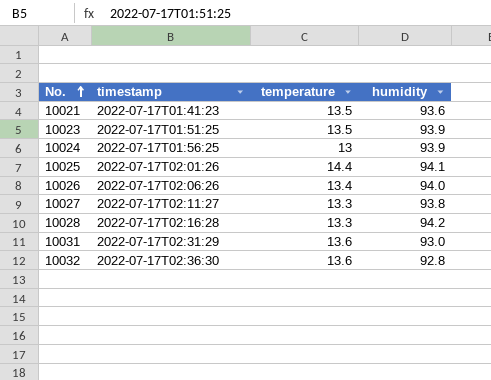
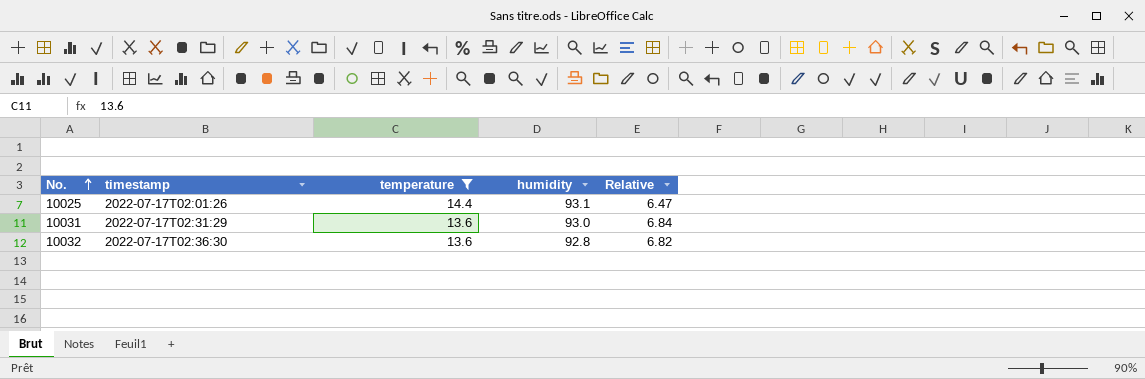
filter: none -> temperature >= 13.6
column Relative | formula: none -> [humidity] / [temperature]
10025 | humidity: 94.1 -> 93.1

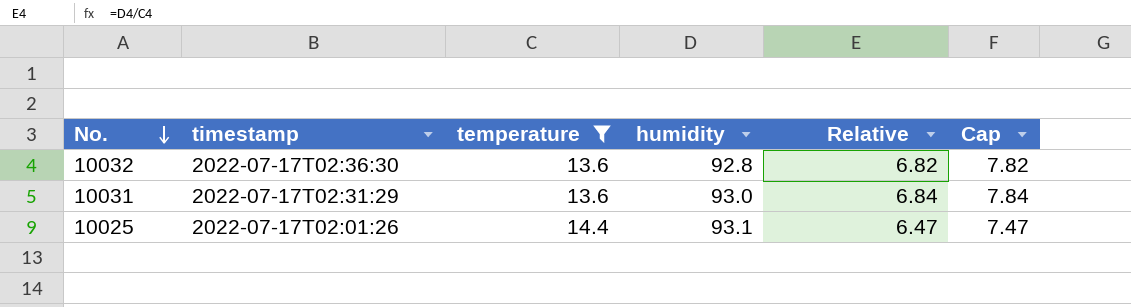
row order: No. ascending -> No. descending
column Cap | formula: none -> [Relative] + 1

